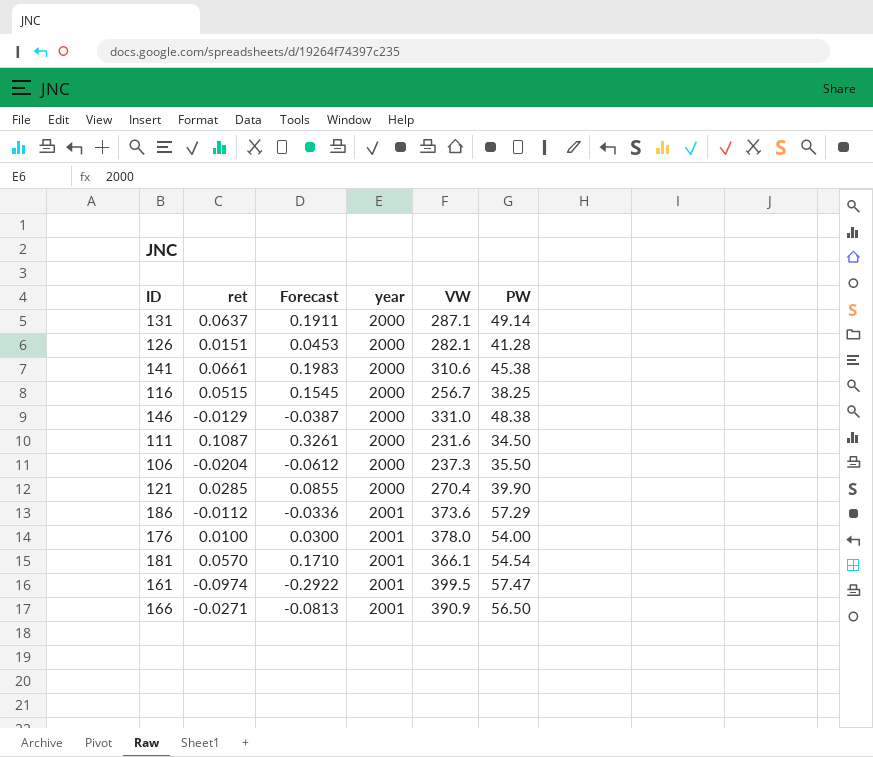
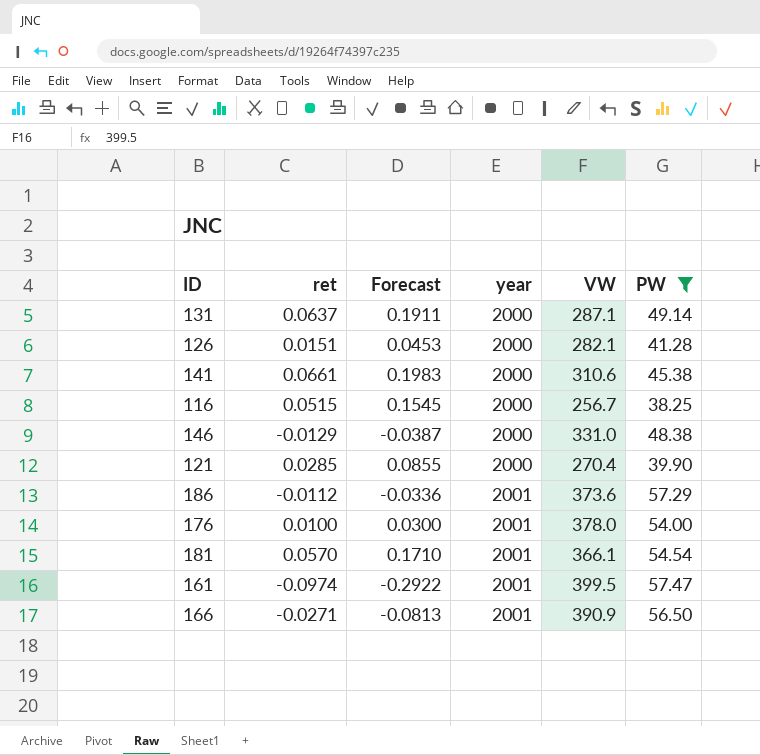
filter: none -> PW >= 38.25

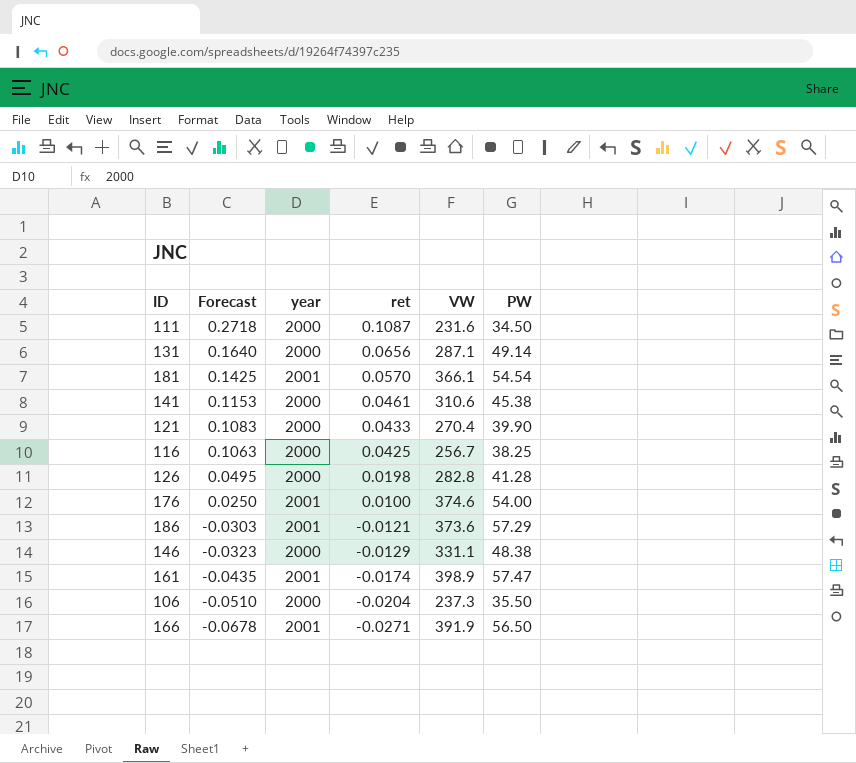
filter: PW >= 38.25 -> none
row order: year ascending -> Forecast descending
column Forecast | formula: [ret] * 3 -> [ret] * 2.5
column ret | position: 2 -> 4
131 | ret: 0.0637 -> 0.0656
141 | ret: 0.0661 -> 0.0461
121 | ret: 0.0285 -> 0.0433
116 | ret: 0.0515 -> 0.0425
126 | ret: 0.0151 -> 0.0198
126 | VW: 282.1 -> 282.8
176 | VW: 378.0 -> 374.6
186 | ret: -0.0112 -> -0.0121
146 | VW: 331.0 -> 331.1
161 | ret: -0.0974 -> -0.0174
161 | VW: 399.5 -> 398.9
166 | VW: 390.9 -> 391.9

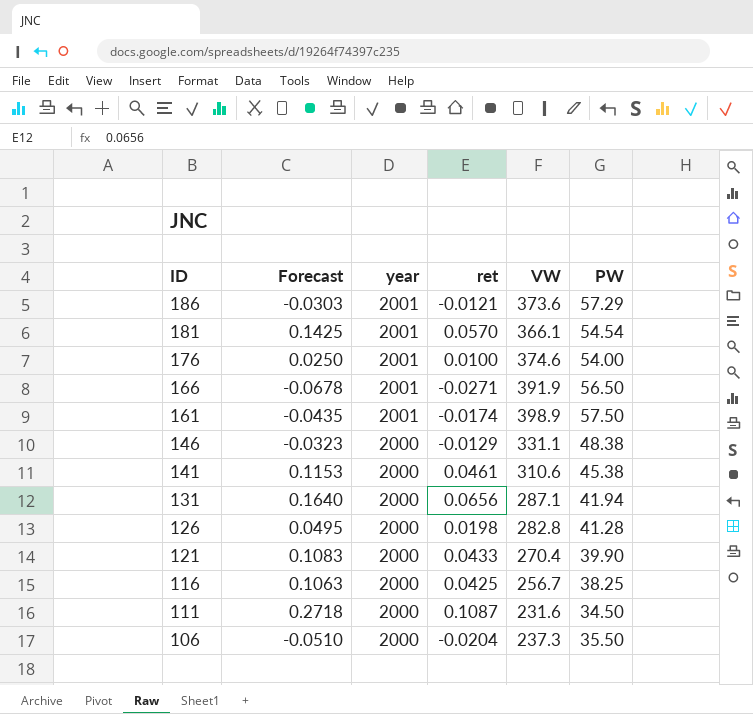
row order: Forecast descending -> ID descending
161 | PW: 57.47 -> 57.50
131 | PW: 49.14 -> 41.94

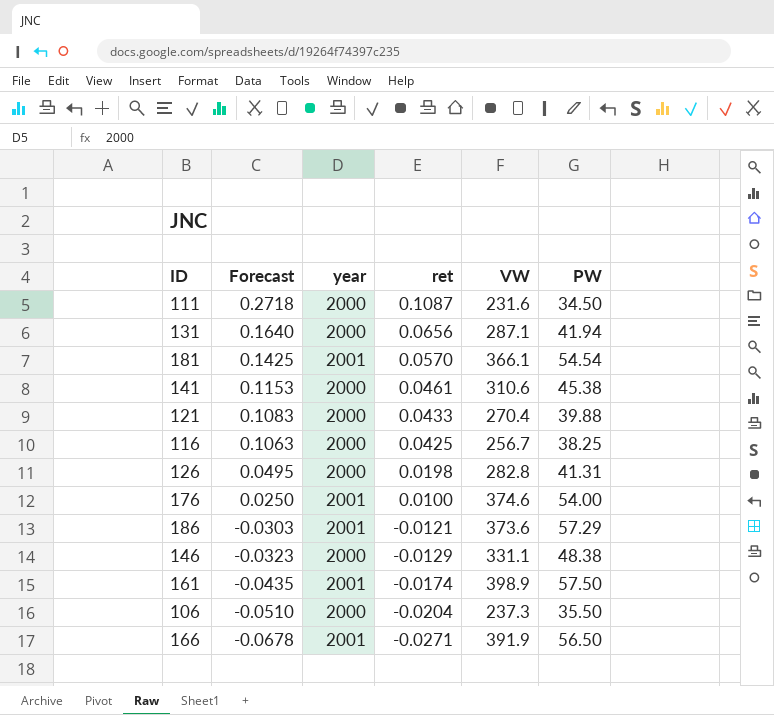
row order: ID descending -> Forecast descending
121 | PW: 39.90 -> 39.88
126 | PW: 41.28 -> 41.31

